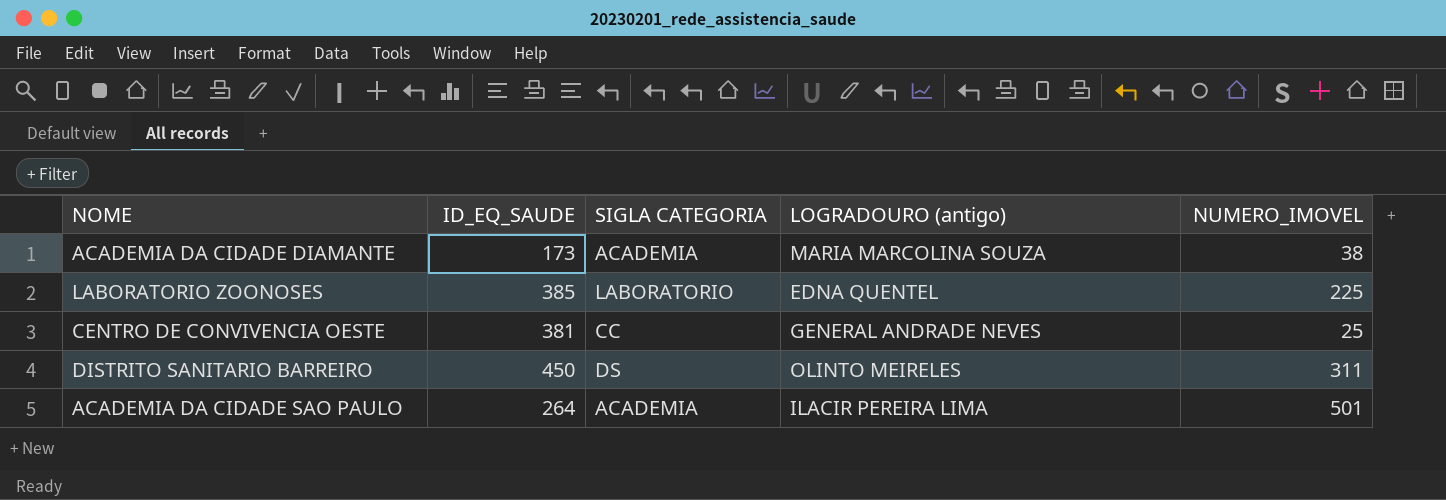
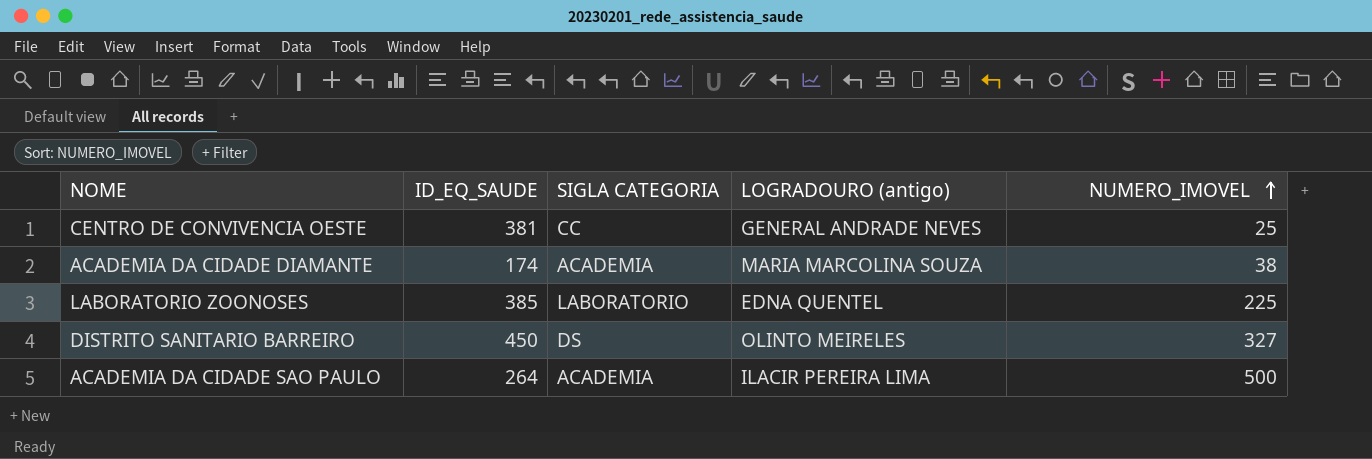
row order: none -> NUMERO_IMOVEL ascending
ACADEMIA DA CIDADE DIAMANTE | ID_EQ_SAUDE: 173 -> 174
DISTRITO SANITARIO BARREIRO | NUMERO_IMOVEL: 311 -> 327
ACADEMIA DA CIDADE SAO PAULO | NUMERO_IMOVEL: 501 -> 500

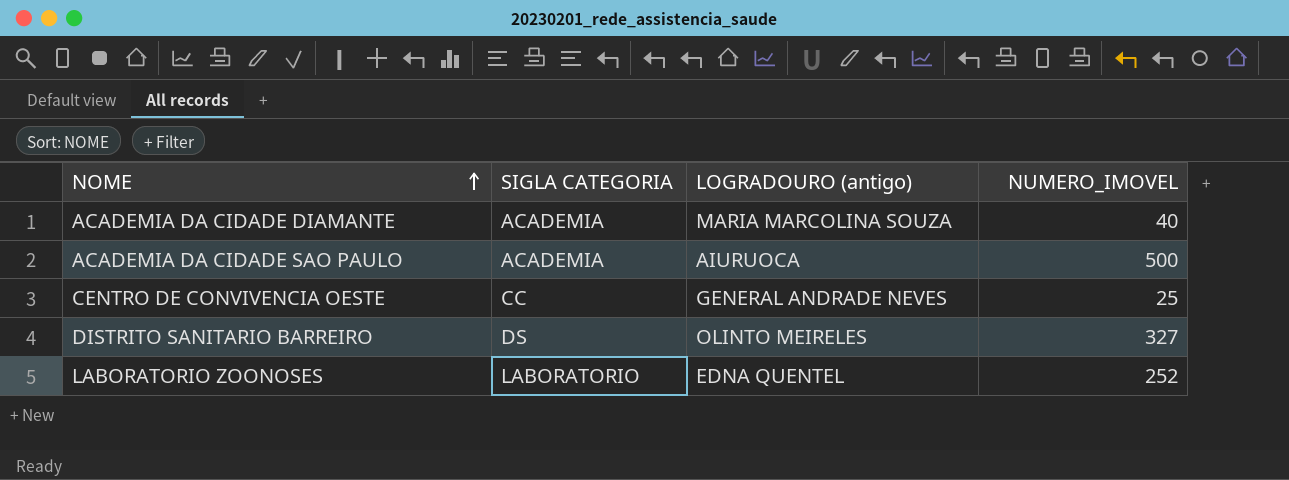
row order: NUMERO_IMOVEL ascending -> NOME ascending
column ID_EQ_SAUDE | position: 2 -> none
ACADEMIA DA CIDADE DIAMANTE | NUMERO_IMOVEL: 38 -> 40
ACADEMIA DA CIDADE SAO PAULO | LOGRADOURO (antigo): ILACIR PEREIRA LIMA -> AIURUOCA
LABORATORIO ZOONOSES | NUMERO_IMOVEL: 225 -> 252

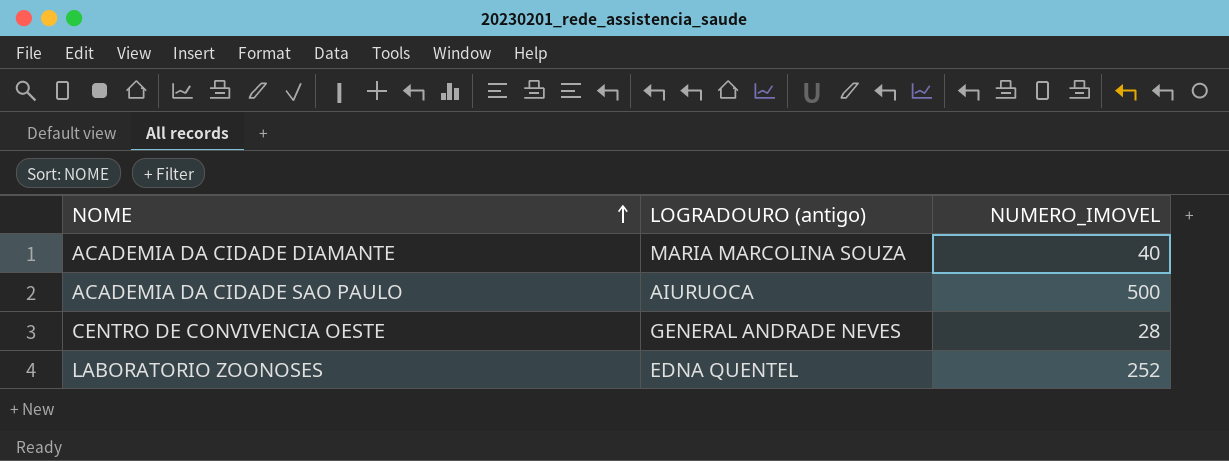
column SIGLA CATEGORIA | position: 2 -> none
row DISTRITO SANITARIO BARREIRO: DS | OLINTO MEIRELES | 327 -> none
CENTRO DE CONVIVENCIA OESTE | NUMERO_IMOVEL: 25 -> 28

